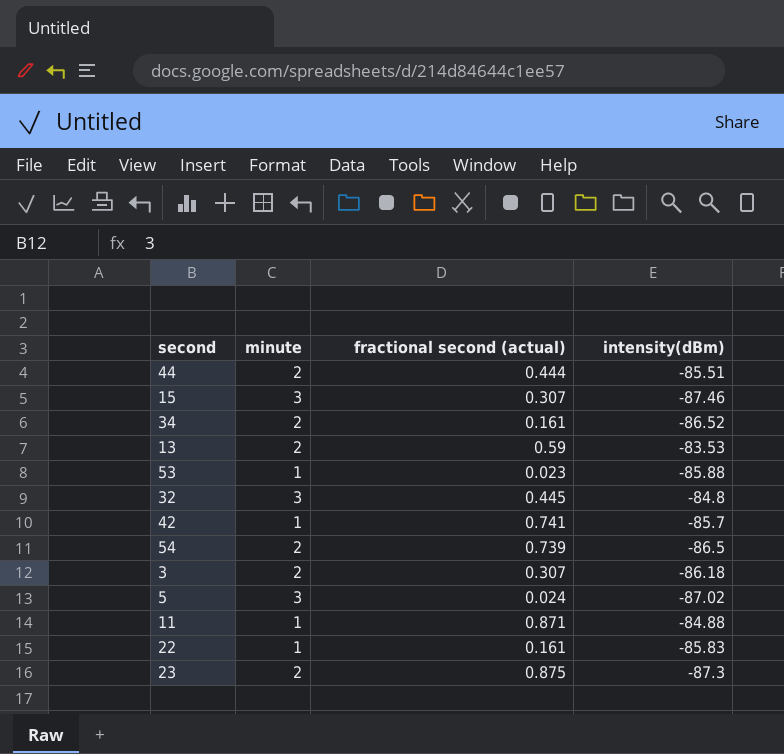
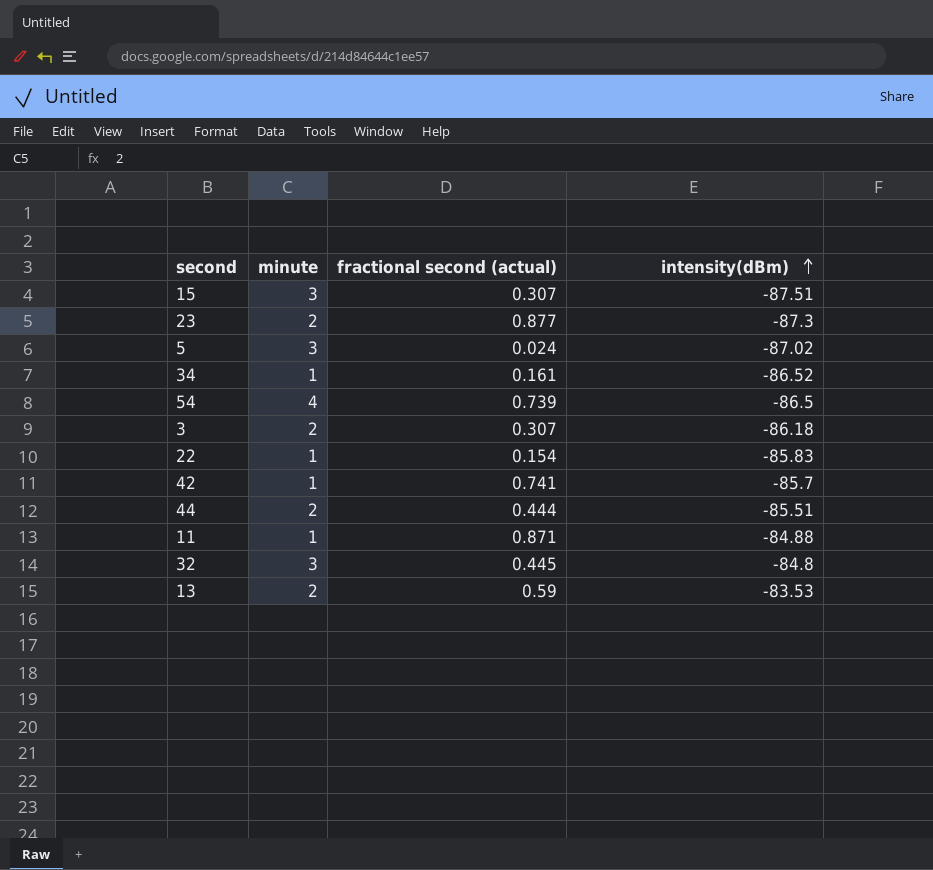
row order: none -> intensity(dBm) ascending
row 53: 1 | 0.023 | -85.88 -> none
15 | intensity(dBm): -87.46 -> -87.51
23 | fractional second (actual): 0.875 -> 0.877
34 | minute: 2 -> 1
54 | minute: 2 -> 4
22 | fractional second (actual): 0.161 -> 0.154

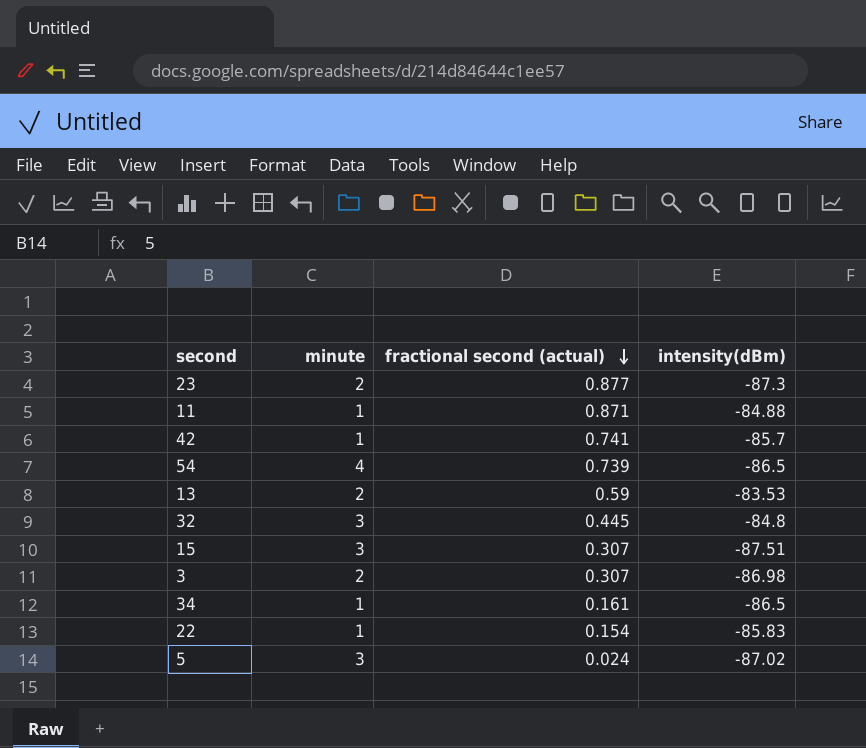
row order: intensity(dBm) ascending -> fractional second (actual) descending
row 44: 2 | 0.444 | -85.51 -> none
3 | intensity(dBm): -86.18 -> -86.98
34 | intensity(dBm): -86.52 -> -86.5

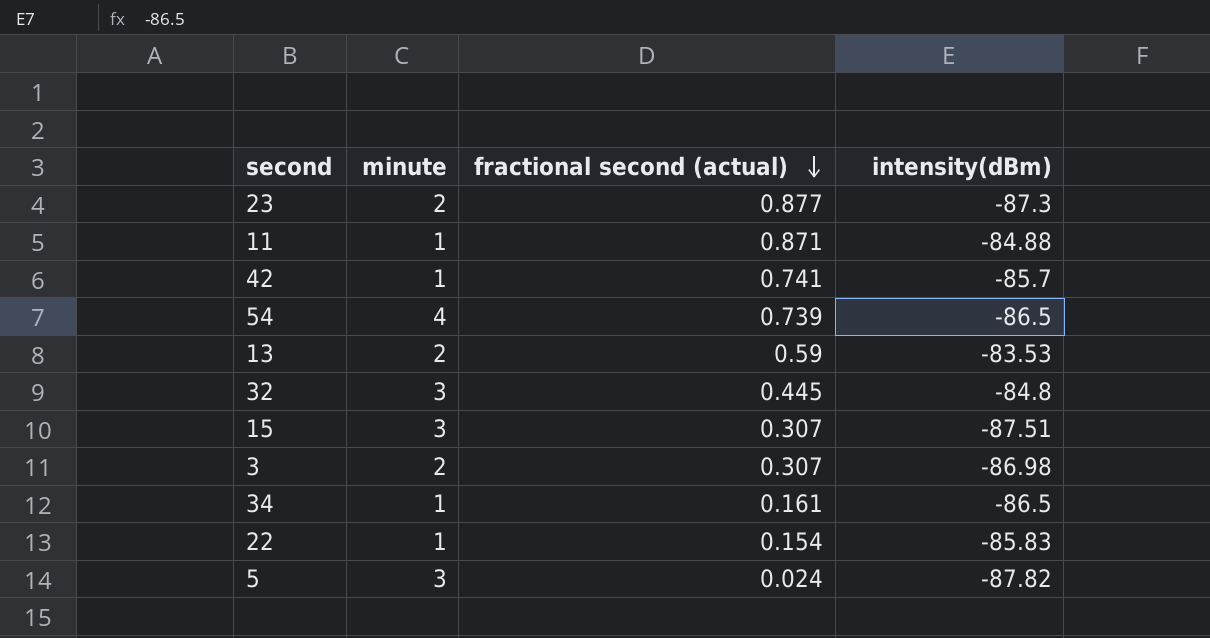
5 | intensity(dBm): -87.02 -> -87.82

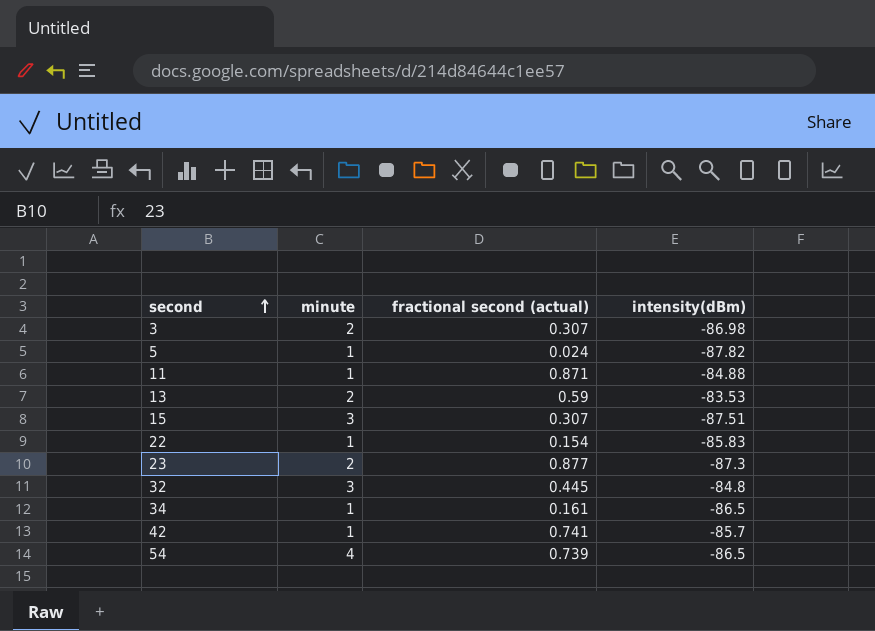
row order: fractional second (actual) descending -> second ascending
5 | minute: 3 -> 1

